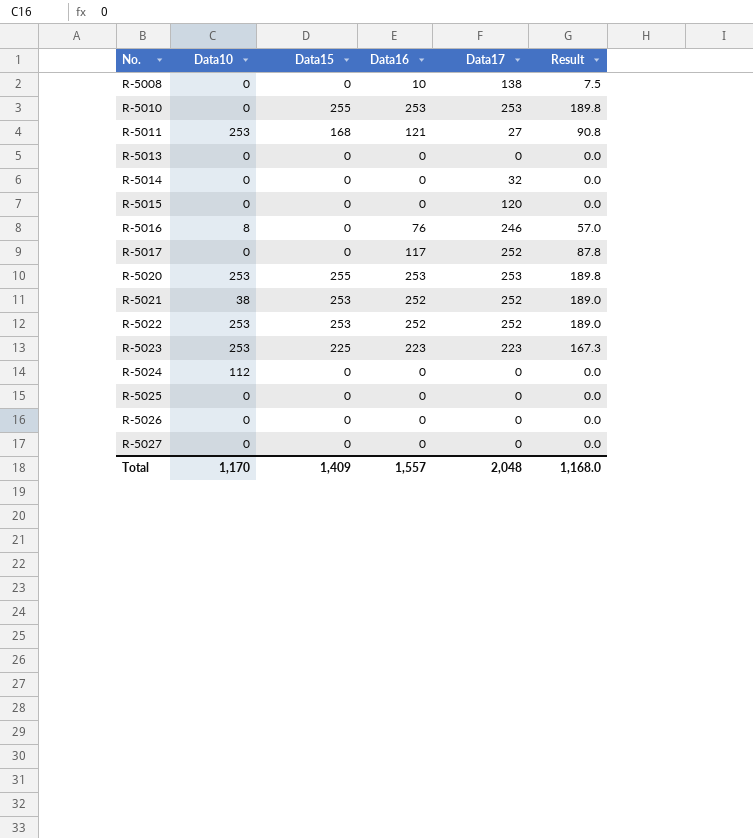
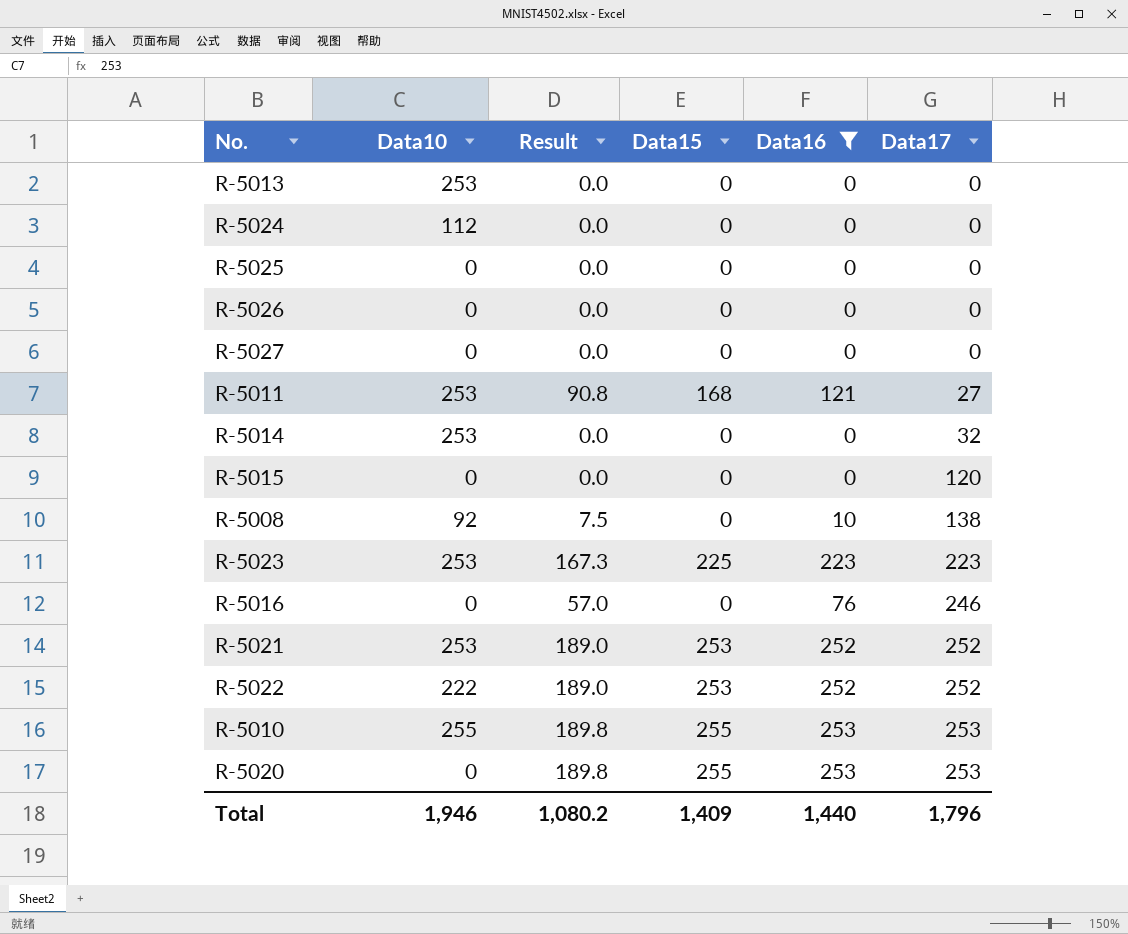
filter: none -> Data16 != 117
row order: No. ascending -> Data17 ascending
column Result | position: 6 -> 3
R-5013 | Data10: 0 -> 253
R-5014 | Data10: 0 -> 253
R-5008 | Data10: 0 -> 92
R-5016 | Data10: 8 -> 0
R-5021 | Data10: 38 -> 253
R-5022 | Data10: 253 -> 222
R-5010 | Data10: 0 -> 255
R-5020 | Data10: 253 -> 0
Total | Data10: 1,170 -> 1,946
Total | Result: 1,168.0 -> 1,080.2
Total | Data16: 1,557 -> 1,440
Total | Data17: 2,048 -> 1,796

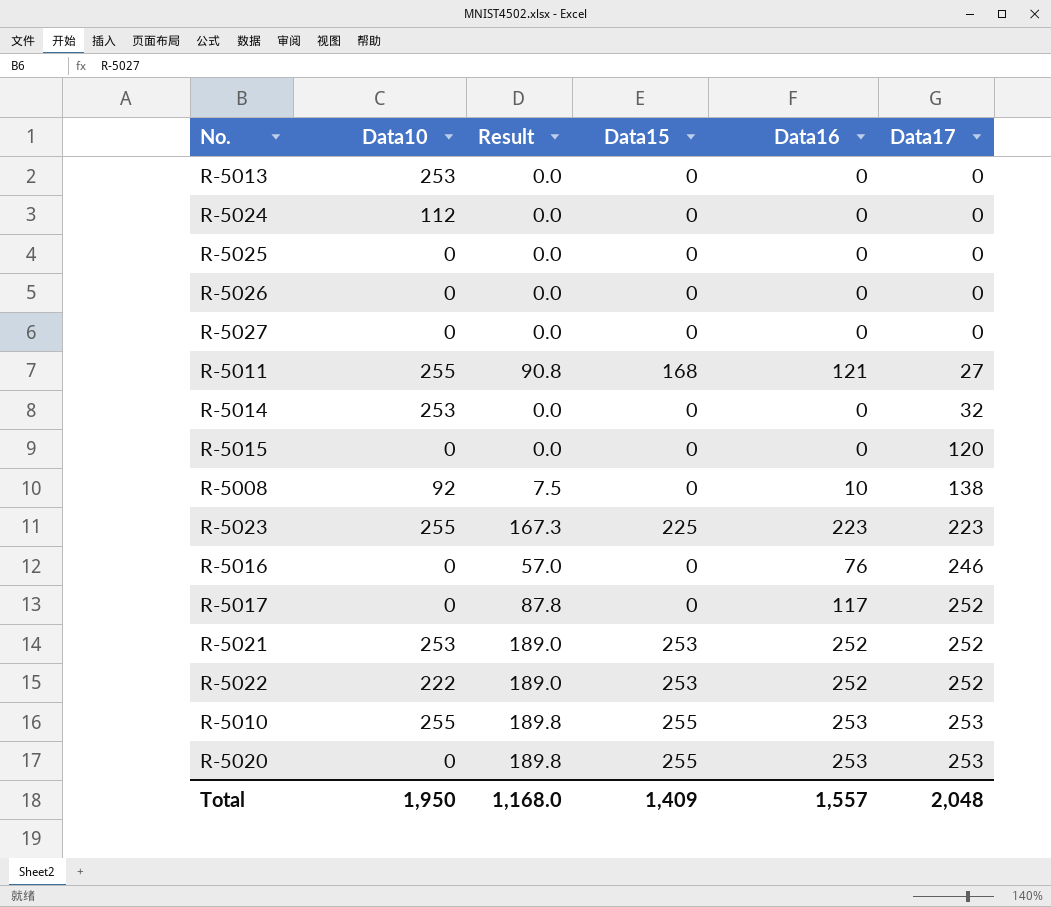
filter: Data16 != 117 -> none
R-5011 | Data10: 253 -> 255
R-5023 | Data10: 253 -> 255
Total | Data10: 1,946 -> 1,950
Total | Result: 1,080.2 -> 1,168.0
Total | Data16: 1,440 -> 1,557
Total | Data17: 1,796 -> 2,048

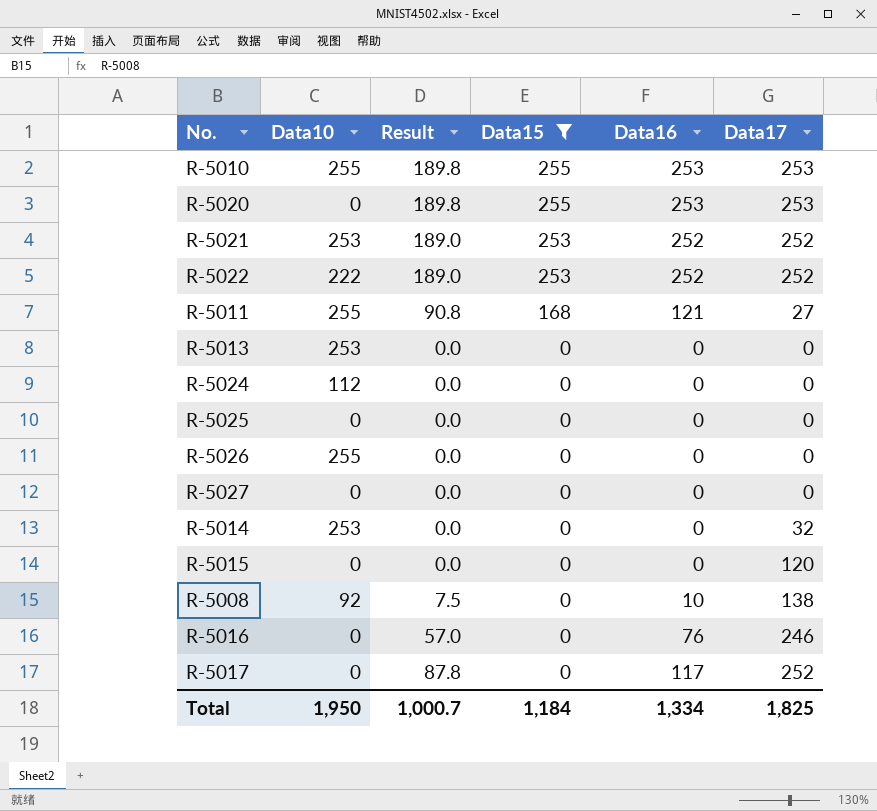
filter: none -> Data15 != 225
row order: Data17 ascending -> Data15 descending
R-5026 | Data10: 0 -> 255
Total | Result: 1,168.0 -> 1,000.7
Total | Data15: 1,409 -> 1,184
Total | Data16: 1,557 -> 1,334
Total | Data17: 2,048 -> 1,825

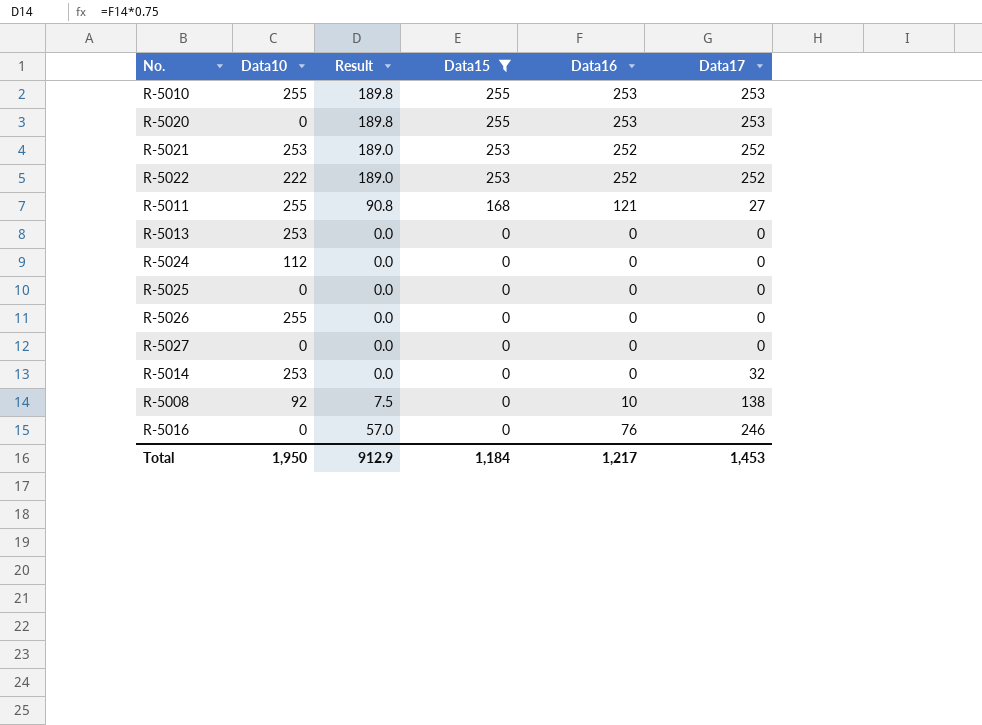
row R-5015: 0 | 0.0 | 0 | 0 | 120 -> none
row R-5017: 0 | 87.8 | 0 | 117 | 252 -> none
Total | Result: 1,000.7 -> 912.9
Total | Data16: 1,334 -> 1,217
Total | Data17: 1,825 -> 1,453

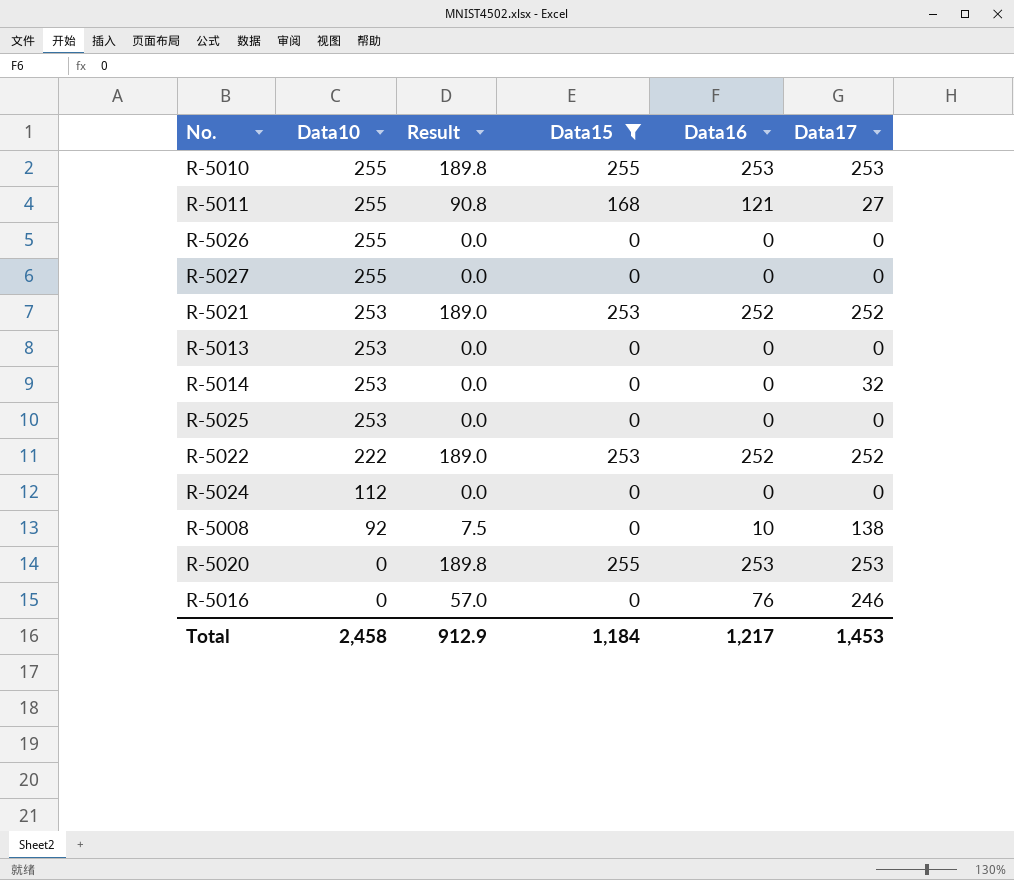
row order: Data15 descending -> Data10 descending
R-5027 | Data10: 0 -> 255
R-5025 | Data10: 0 -> 253
Total | Data10: 1,950 -> 2,458

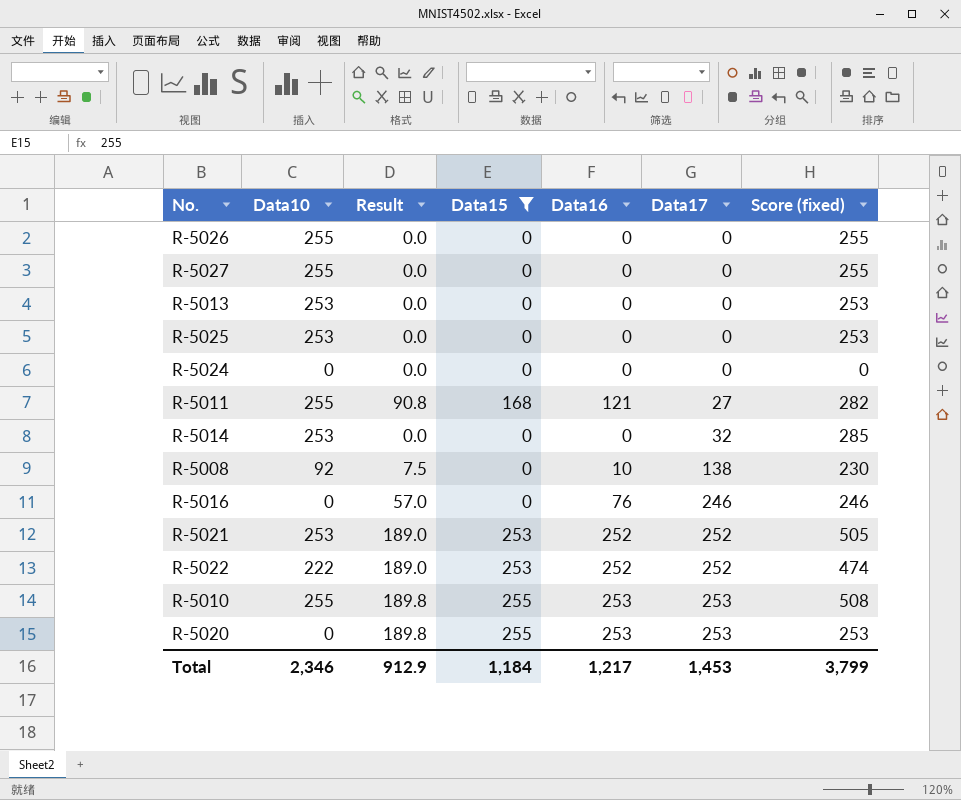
row order: Data10 descending -> Data17 ascending
column Score (fixed) | formula: none -> [Data10] + [Data17]
R-5024 | Data10: 112 -> 0
Total | Data10: 2,458 -> 2,346

